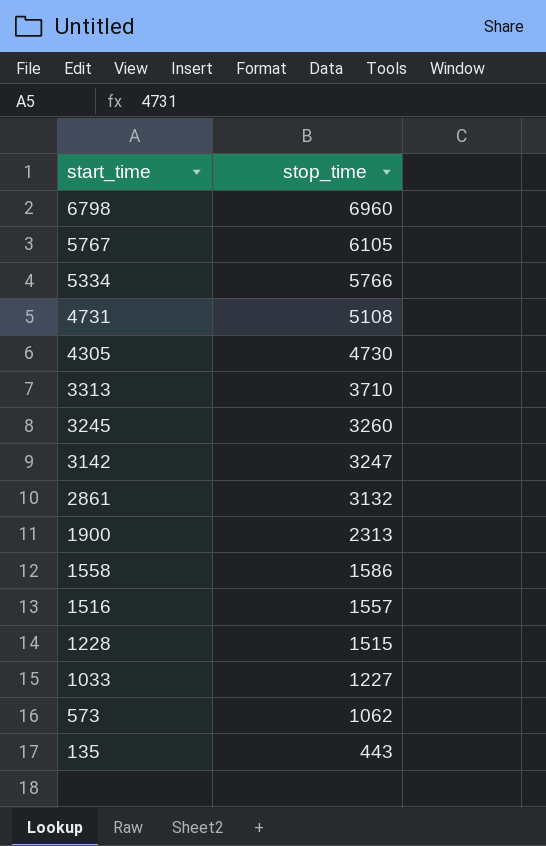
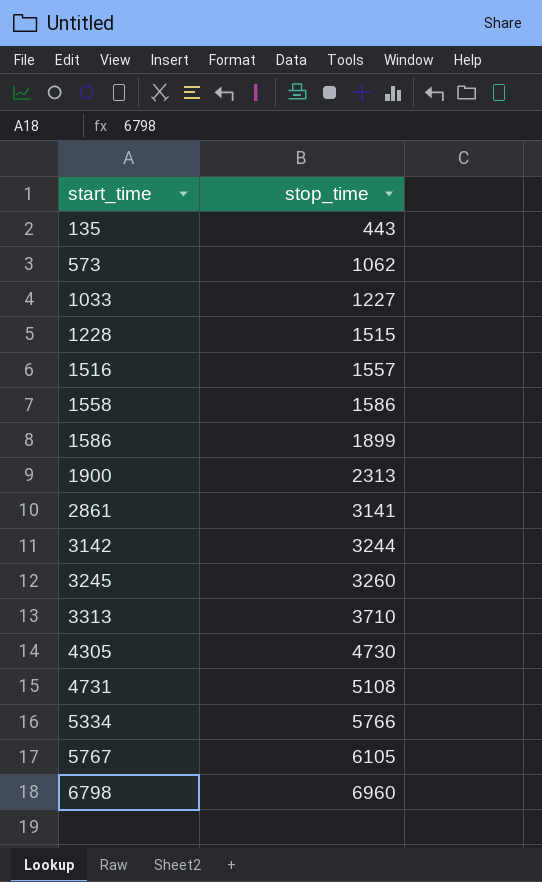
row order: start_time descending -> start_time ascending
row 1586: none -> 1899
2861 | stop_time: 3132 -> 3141
3142 | stop_time: 3247 -> 3244

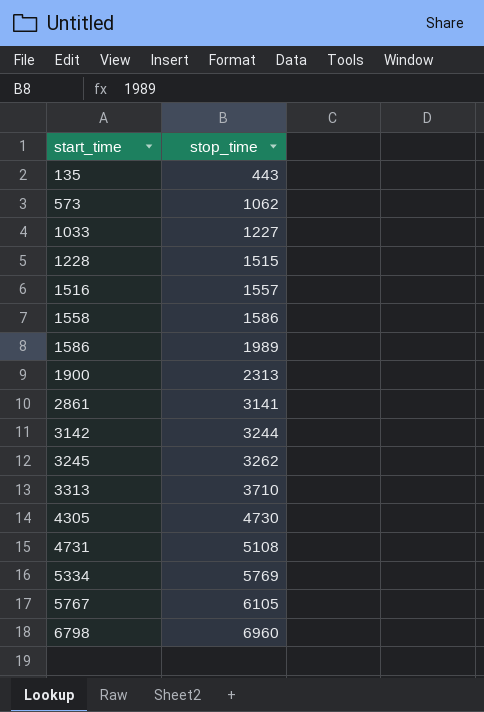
1586 | stop_time: 1899 -> 1989
3245 | stop_time: 3260 -> 3262
5334 | stop_time: 5766 -> 5769

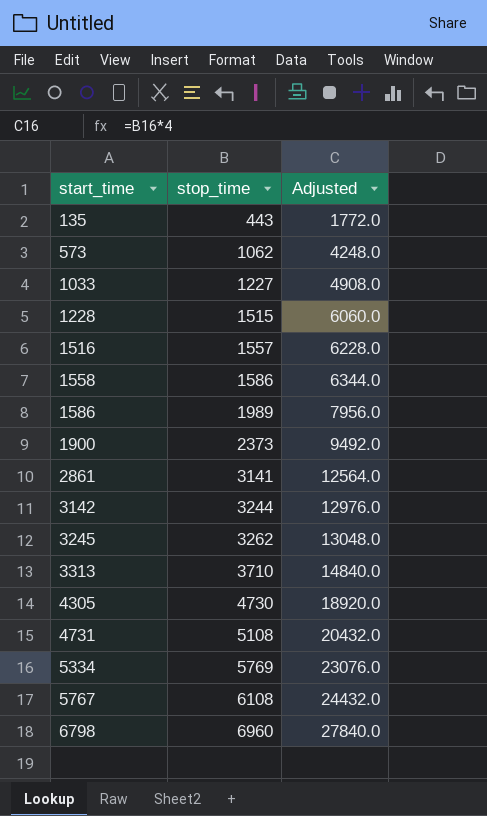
column Adjusted | formula: none -> [stop_time] * 4
1900 | stop_time: 2313 -> 2373
5767 | stop_time: 6105 -> 6108

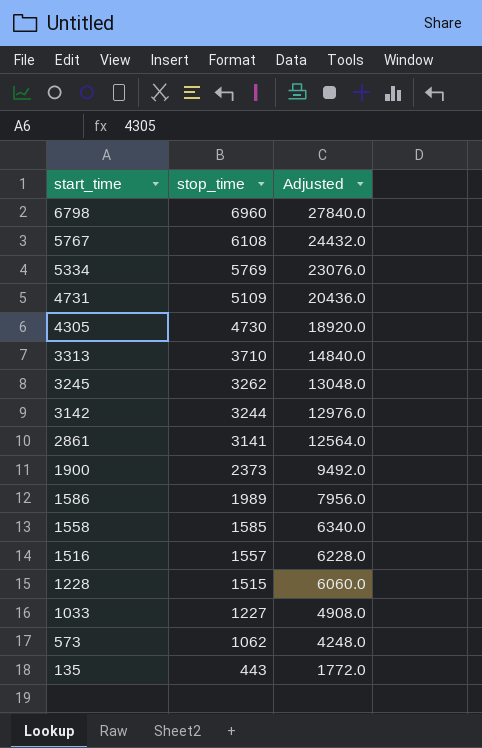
row order: start_time ascending -> start_time descending
4731 | stop_time: 5108 -> 5109
4731 | Adjusted: 20432.0 -> 20436.0
1558 | stop_time: 1586 -> 1585
1558 | Adjusted: 6344.0 -> 6340.0

